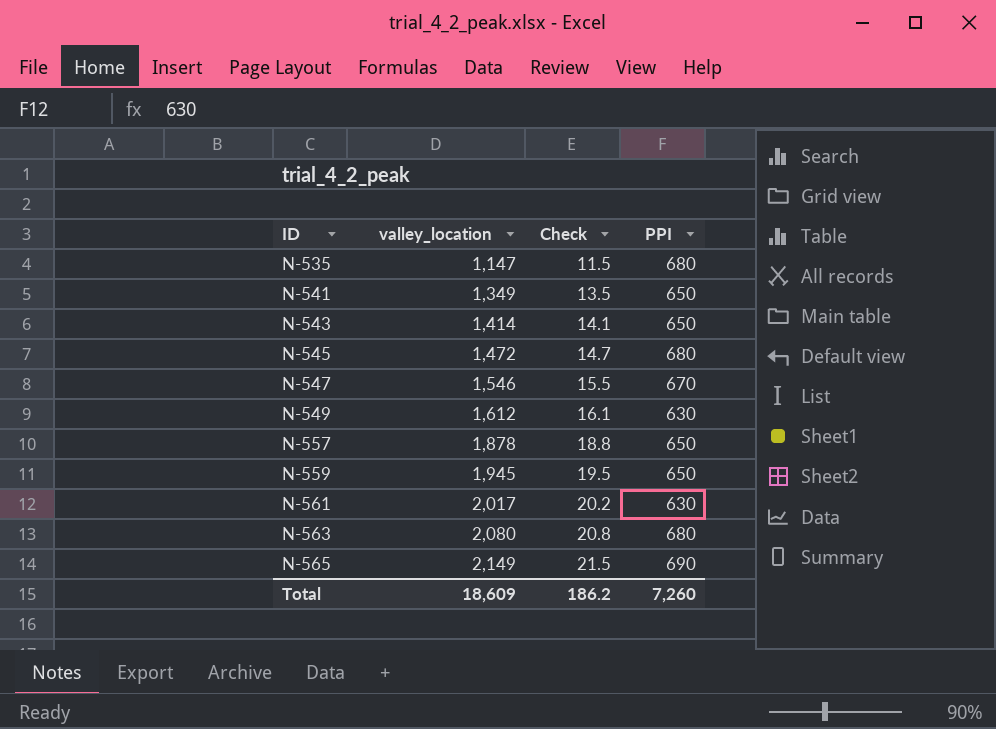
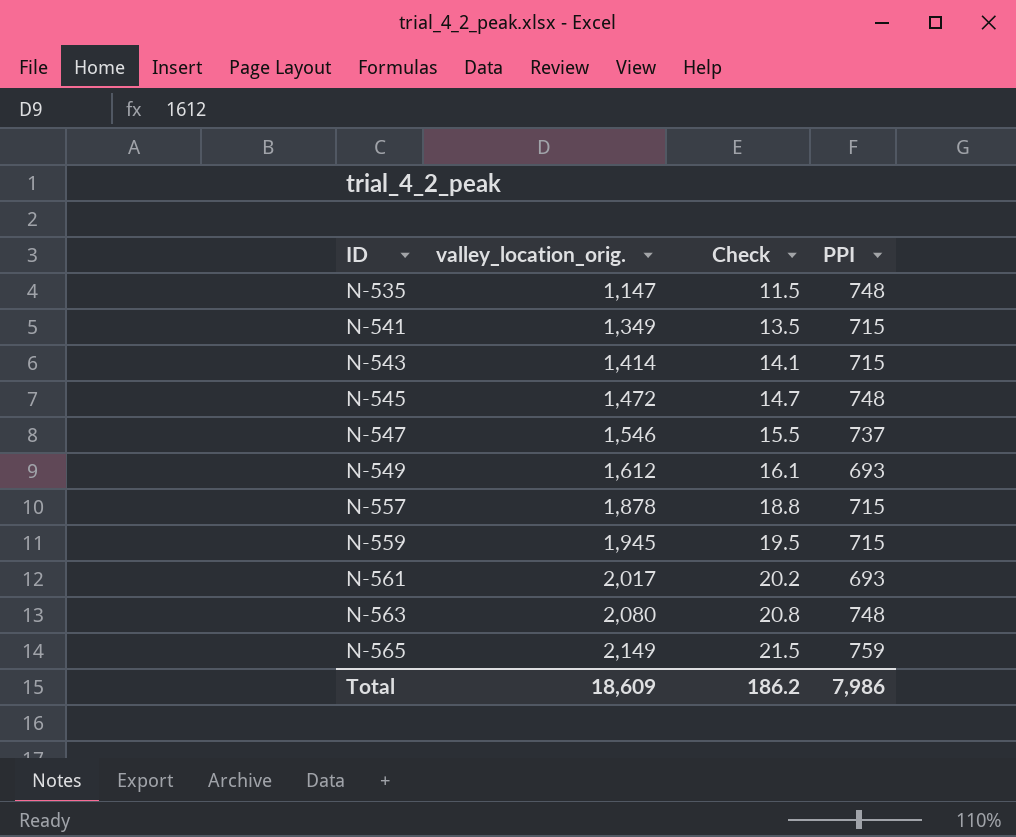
column name: valley_location -> valley_location_orig.
N-535 | PPI: 680 -> 748
N-541 | PPI: 650 -> 715
N-543 | PPI: 650 -> 715
N-545 | PPI: 680 -> 748
N-547 | PPI: 670 -> 737
N-549 | PPI: 630 -> 693
N-557 | PPI: 650 -> 715
N-559 | PPI: 650 -> 715
N-561 | PPI: 630 -> 693
N-563 | PPI: 680 -> 748
N-565 | PPI: 690 -> 759
Total | PPI: 7,260 -> 7,986

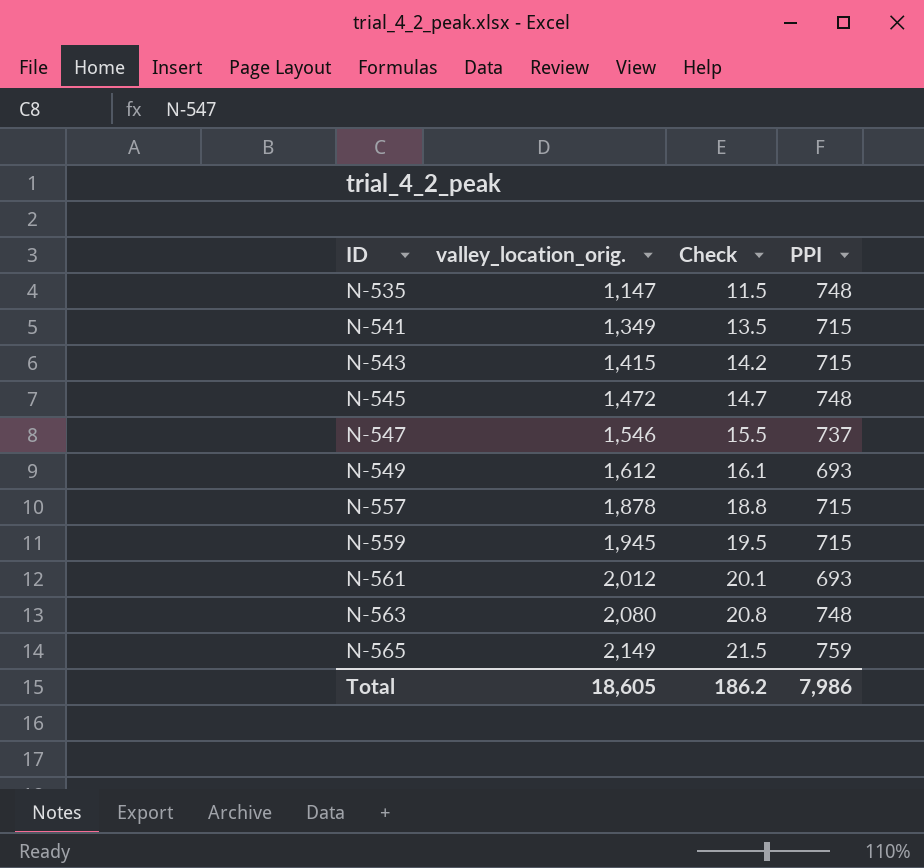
N-543 | valley_location_orig.: 1,414 -> 1,415
N-543 | Check: 14.1 -> 14.2
N-561 | valley_location_orig.: 2,017 -> 2,012
N-561 | Check: 20.2 -> 20.1
Total | valley_location_orig.: 18,609 -> 18,605

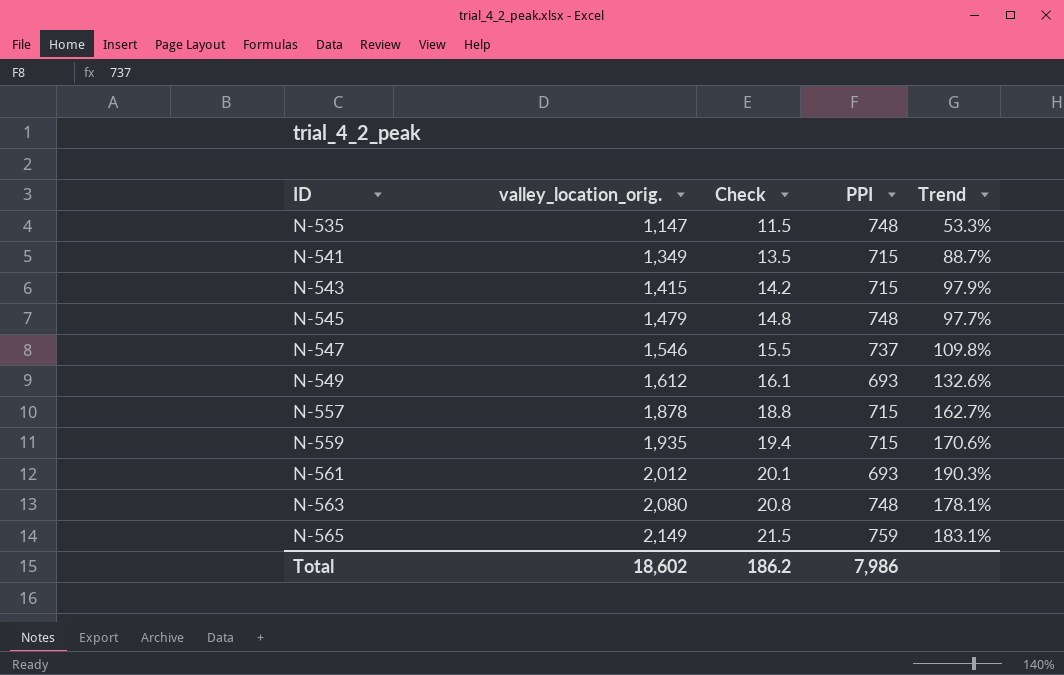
column Trend | formula: none -> ([valley_location_orig.] - [PPI]) / [PPI]
N-545 | valley_location_orig.: 1,472 -> 1,479
N-545 | Check: 14.7 -> 14.8
N-559 | valley_location_orig.: 1,945 -> 1,935
N-559 | Check: 19.5 -> 19.4
Total | valley_location_orig.: 18,605 -> 18,602

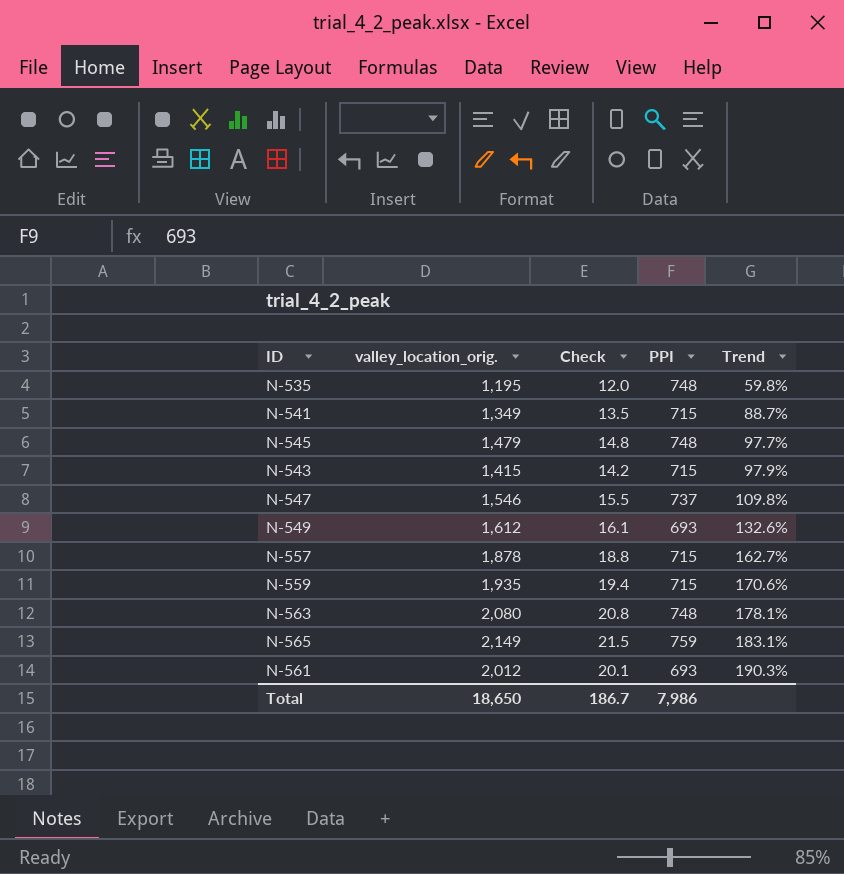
row order: ID ascending -> Trend ascending
N-535 | valley_location_orig.: 1,147 -> 1,195
N-535 | Check: 11.5 -> 12.0
N-535 | Trend: 53.3% -> 59.8%
Total | valley_location_orig.: 18,602 -> 18,650
Total | Check: 186.2 -> 186.7

